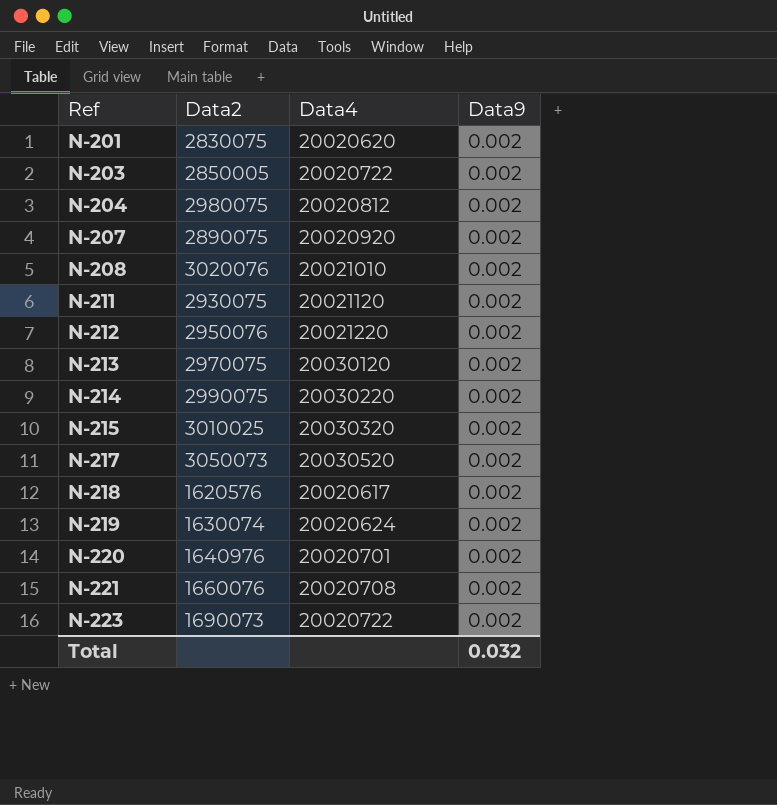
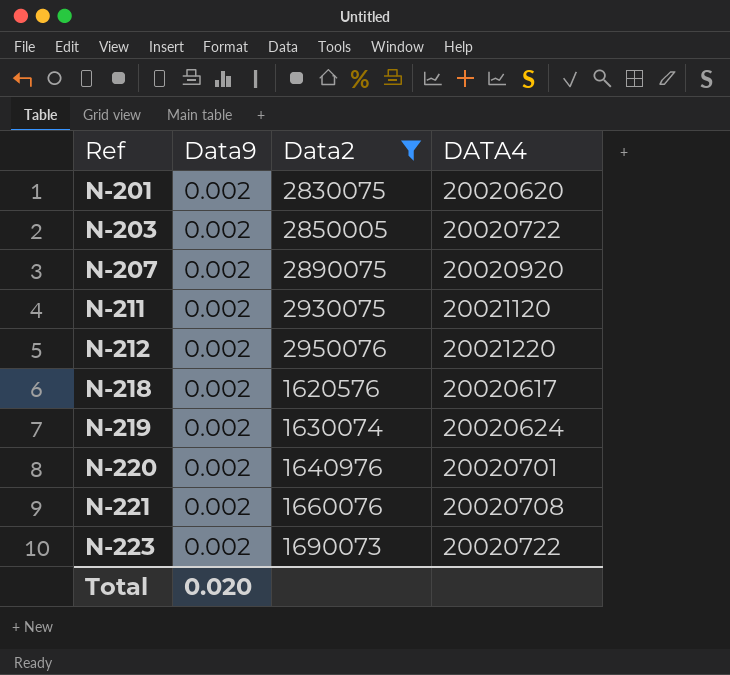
filter: none -> Data2 <= 2950076
column Data9 | position: 4 -> 2
column name: Data4 -> DATA4
Total | Data9: 0.032 -> 0.020

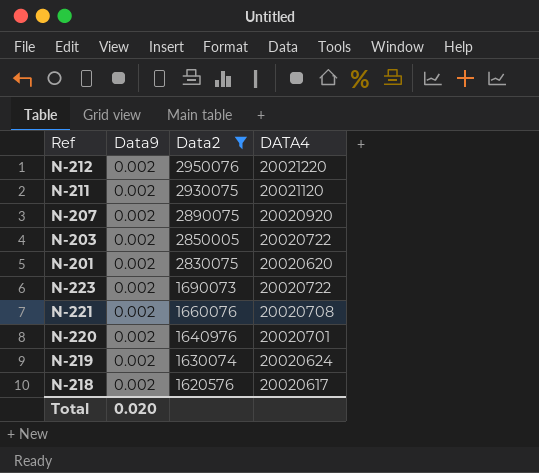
row order: Ref ascending -> Data2 descending

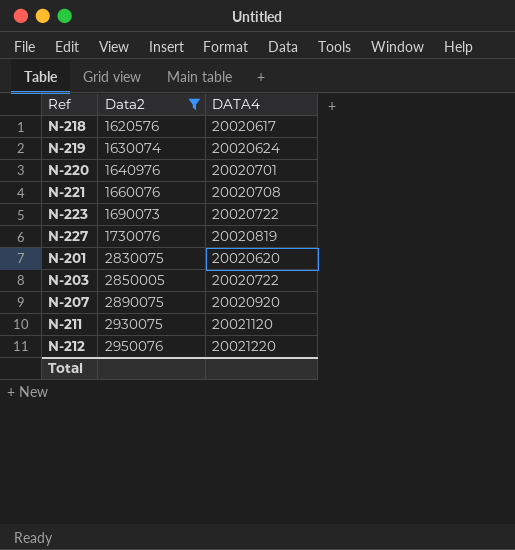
row order: Data2 descending -> Data2 ascending
column Data9 | position: 2 -> none
row N-227: none -> 1730076 | 20020819

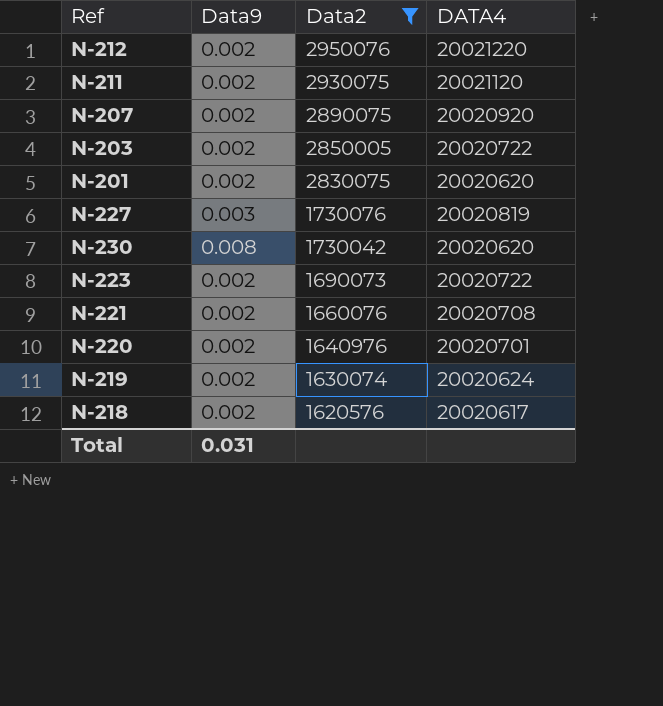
row order: Data2 ascending -> Data2 descending
column Data9 | position: none -> 2
row N-230: none -> 0.008 | 1730042 | 20020620

